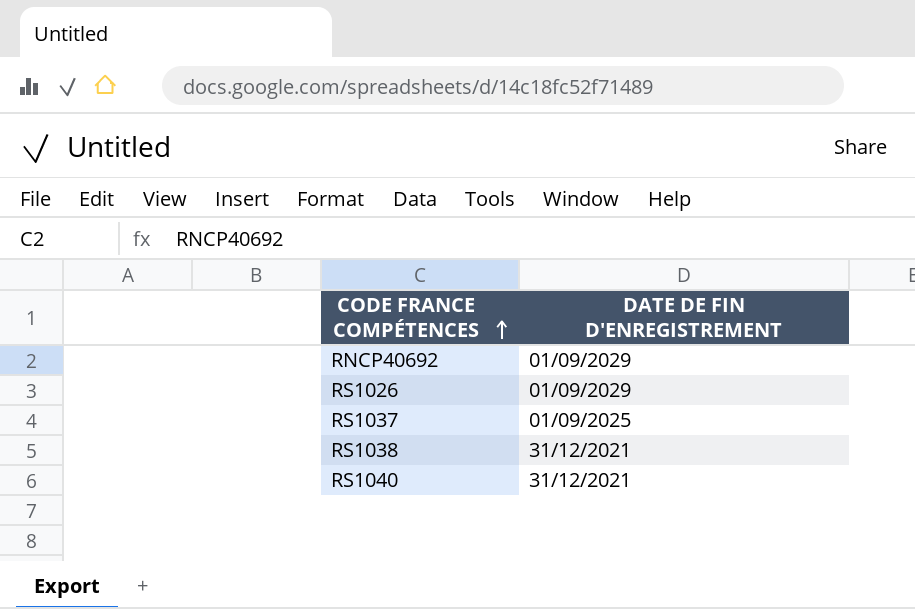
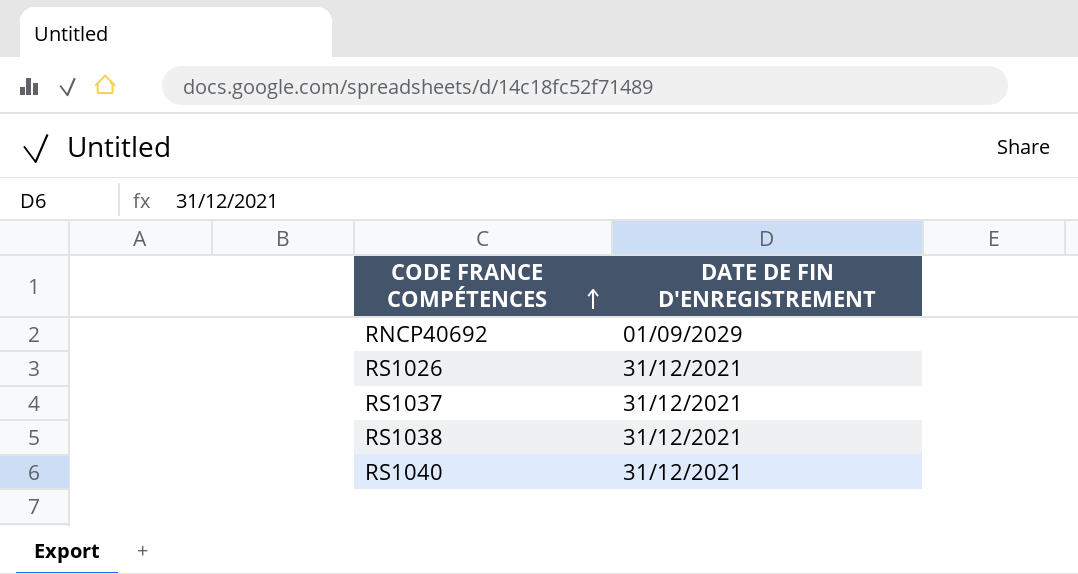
RS1026 | DATE DE FIN D'ENREGISTREMENT: 01/09/2029 -> 31/12/2021
RS1037 | DATE DE FIN D'ENREGISTREMENT: 01/09/2025 -> 31/12/2021

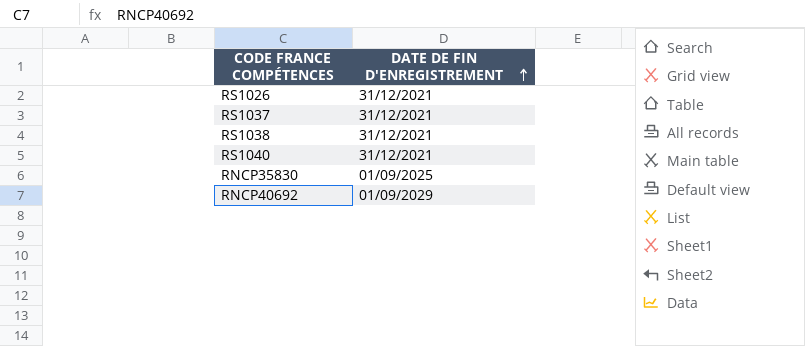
row order: CODE FRANCE COMPÉTENCES ascending -> DATE DE FIN D'ENREGISTREMENT ascending
row RNCP35830: none -> 01/09/2025

